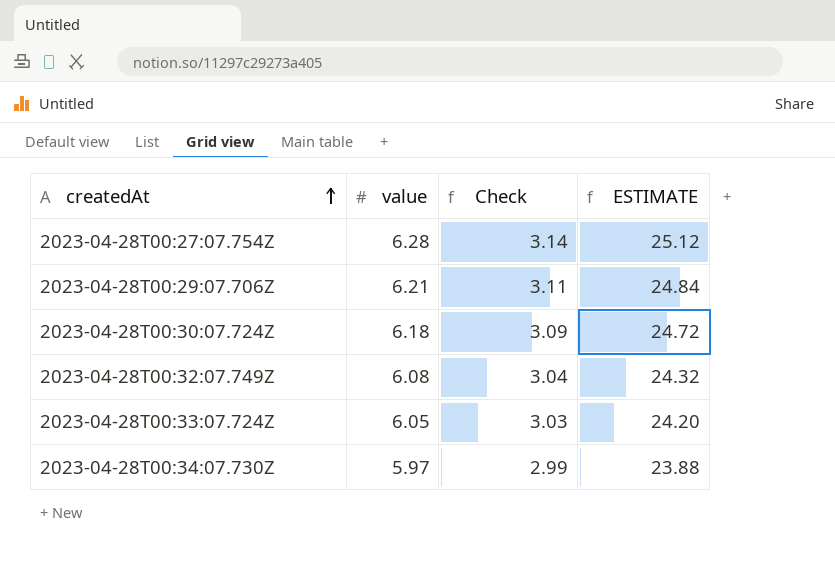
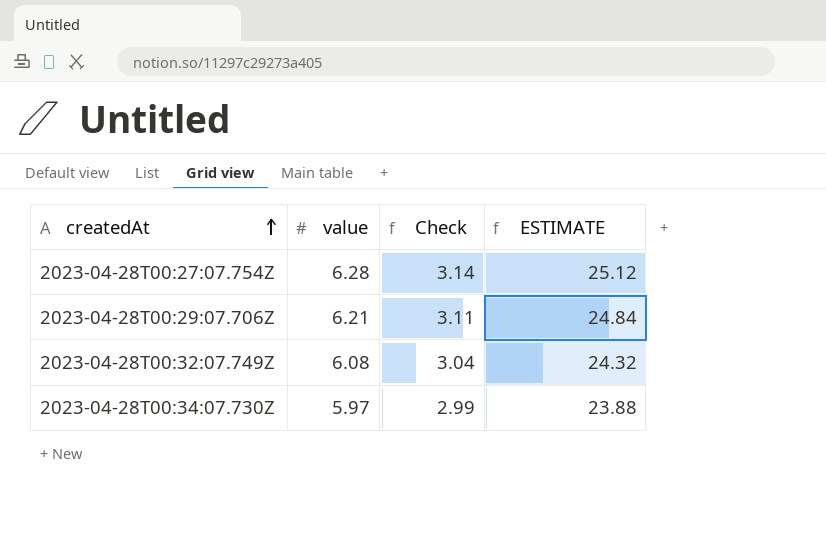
row 2023-04-28T00:30:07.724Z: 6.18 | 3.09 | 24.72 -> none
row 2023-04-28T00:33:07.724Z: 6.05 | 3.03 | 24.20 -> none

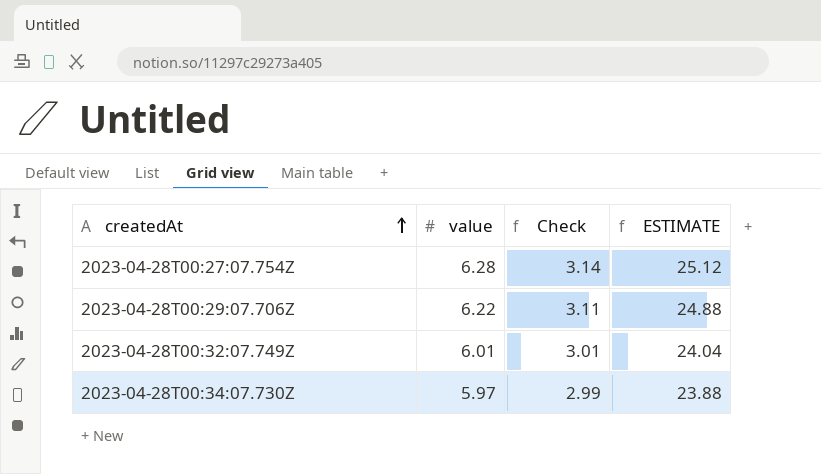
2023-04-28T00:29:07.706Z | value: 6.21 -> 6.22
2023-04-28T00:29:07.706Z | ESTIMATE: 24.84 -> 24.88
2023-04-28T00:32:07.749Z | value: 6.08 -> 6.01
2023-04-28T00:32:07.749Z | Check: 3.04 -> 3.01
2023-04-28T00:32:07.749Z | ESTIMATE: 24.32 -> 24.04

